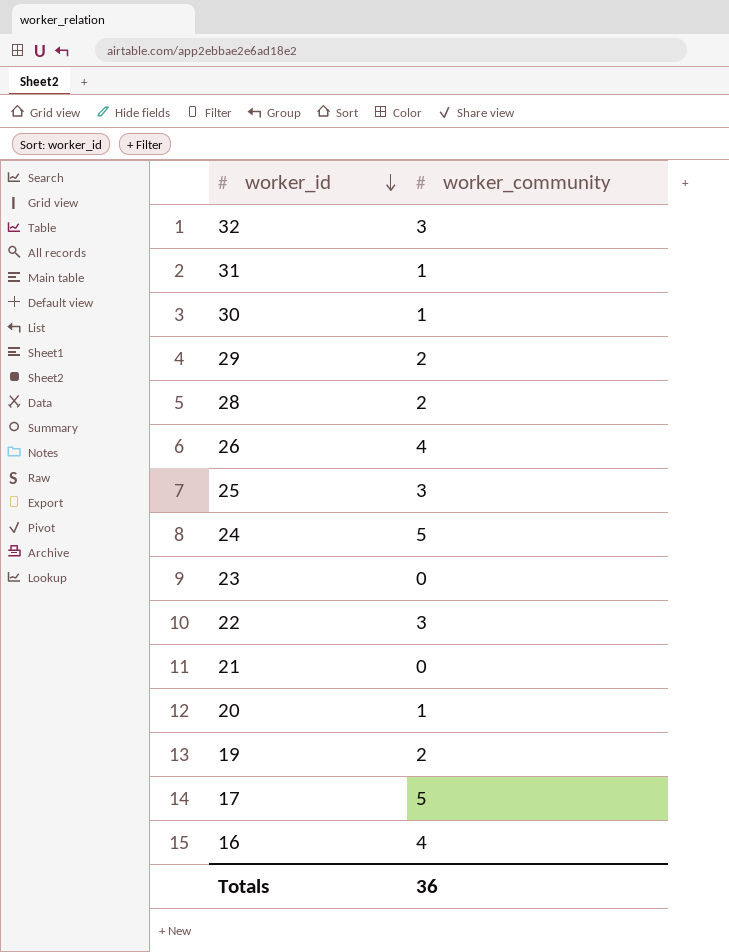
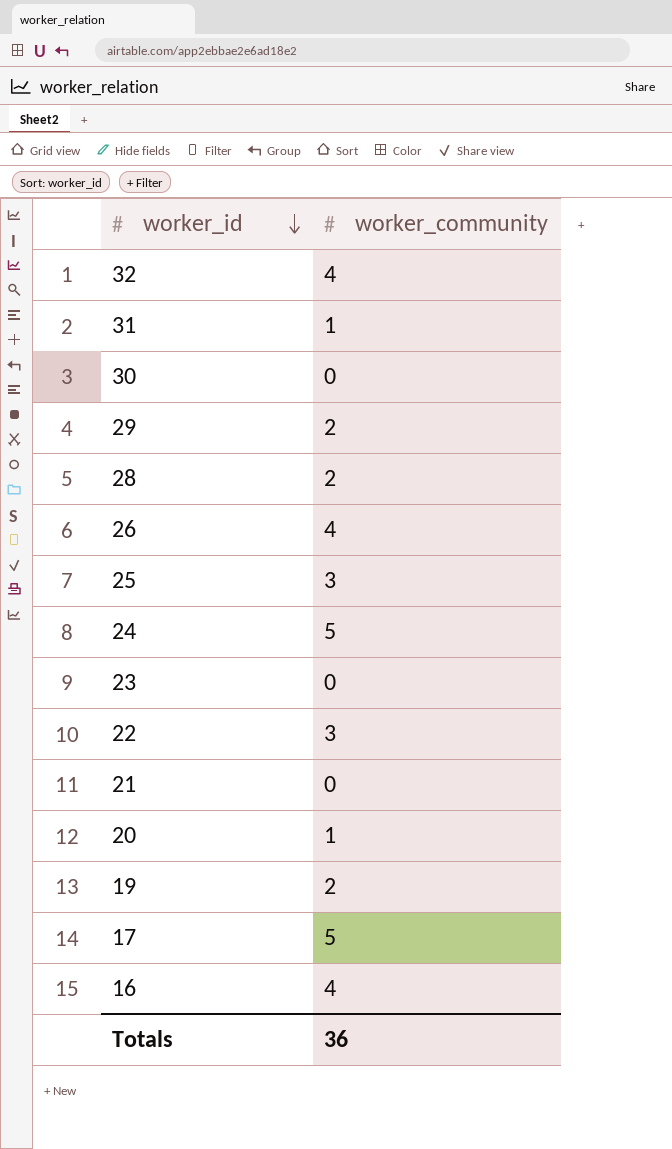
32 | worker_community: 3 -> 4
30 | worker_community: 1 -> 0

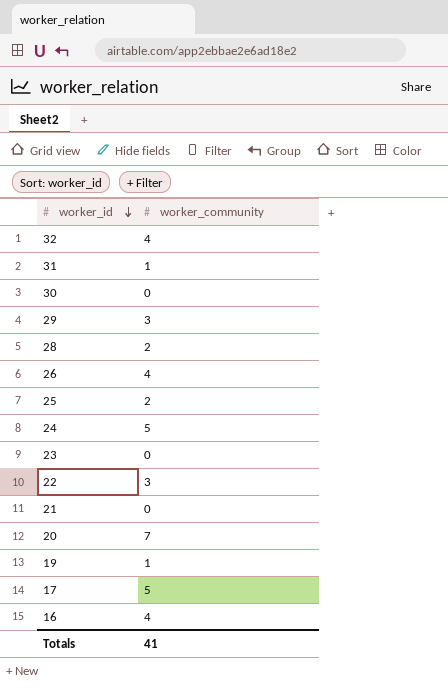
29 | worker_community: 2 -> 3
25 | worker_community: 3 -> 2
20 | worker_community: 1 -> 7
19 | worker_community: 2 -> 1
Totals | worker_community: 36 -> 41

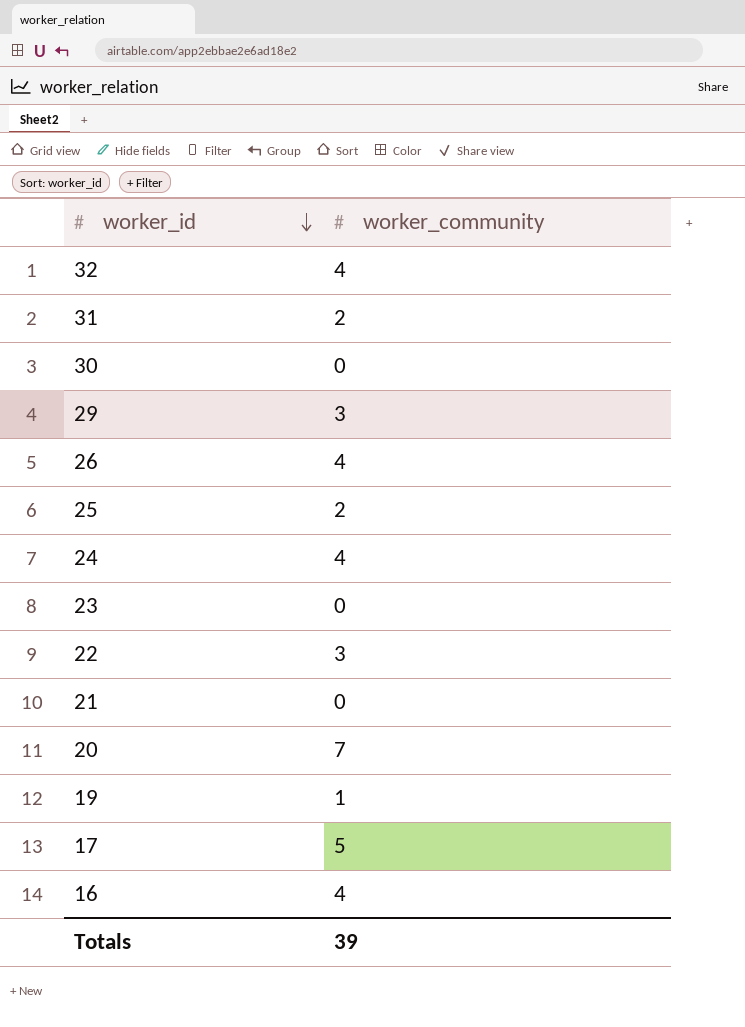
row 28: 2 -> none
31 | worker_community: 1 -> 2
24 | worker_community: 5 -> 4
Totals | worker_community: 41 -> 39

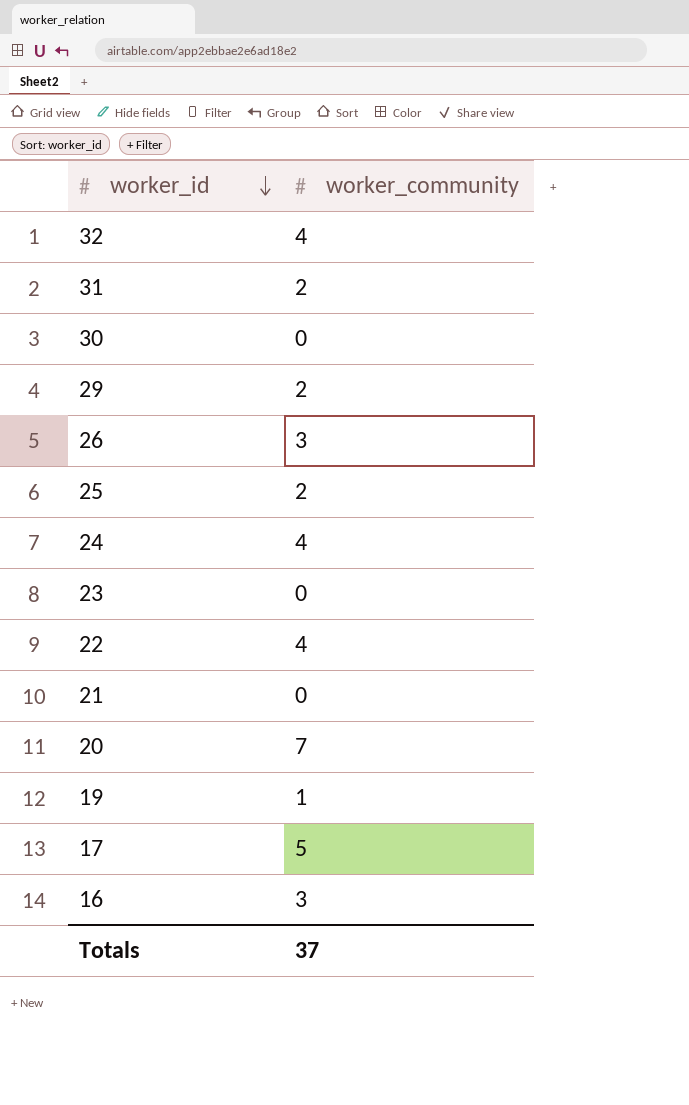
29 | worker_community: 3 -> 2
26 | worker_community: 4 -> 3
22 | worker_community: 3 -> 4
16 | worker_community: 4 -> 3
Totals | worker_community: 39 -> 37

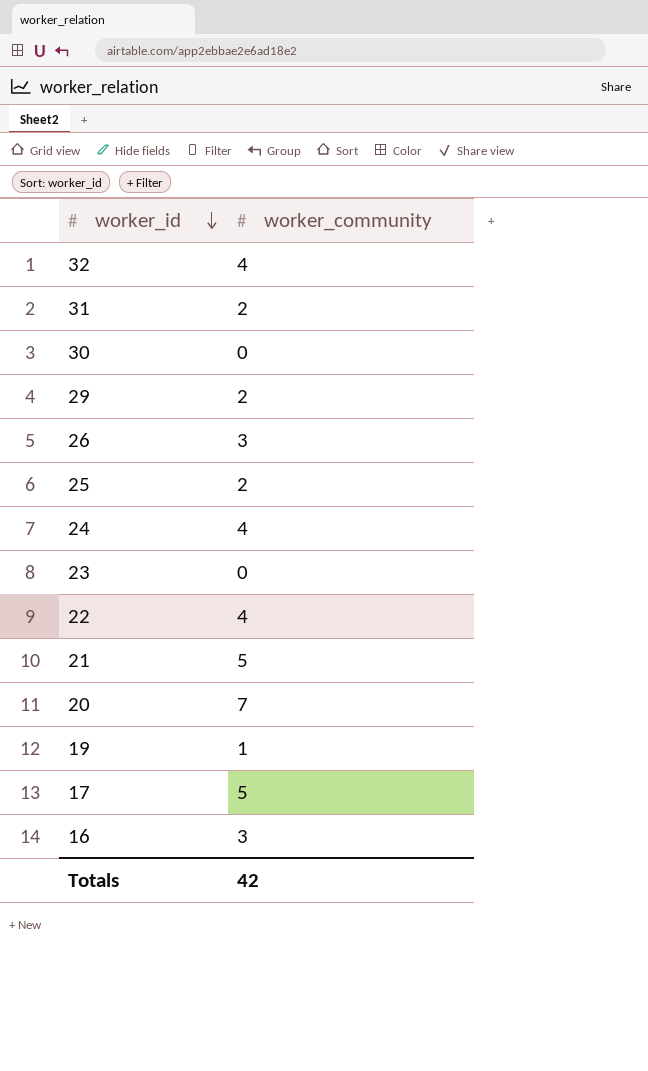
21 | worker_community: 0 -> 5
Totals | worker_community: 37 -> 42

